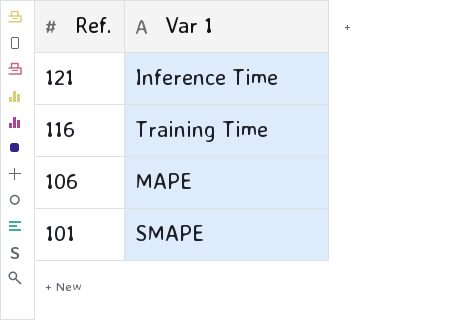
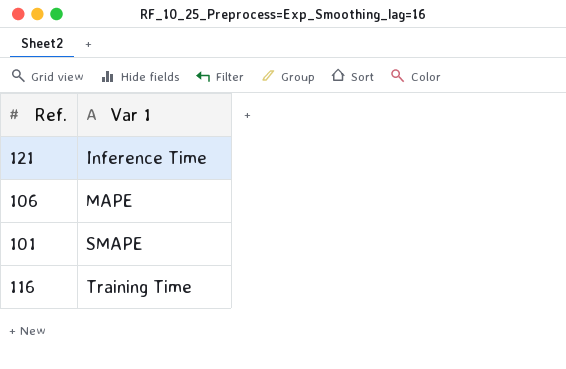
row order: Ref. descending -> Var 1 ascending

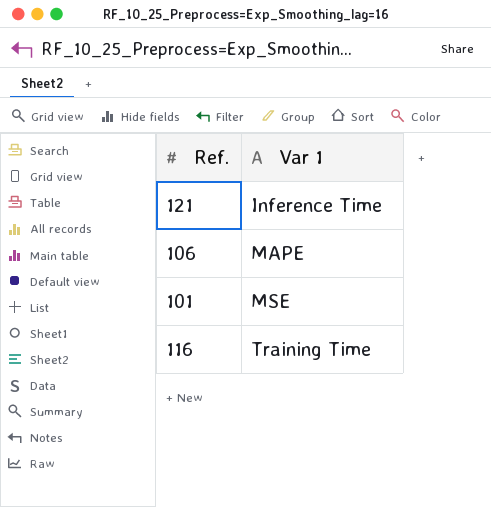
101 | Var 1: SMAPE -> MSE

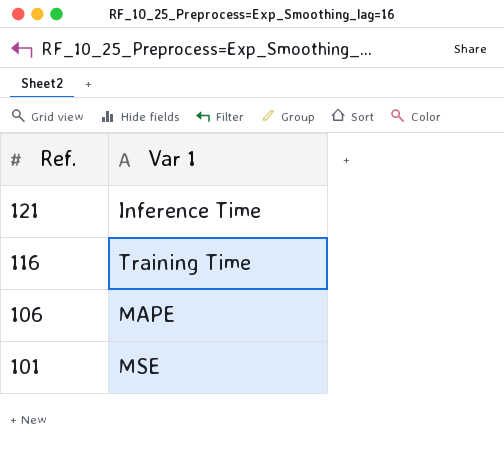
row order: Var 1 ascending -> Ref. descending

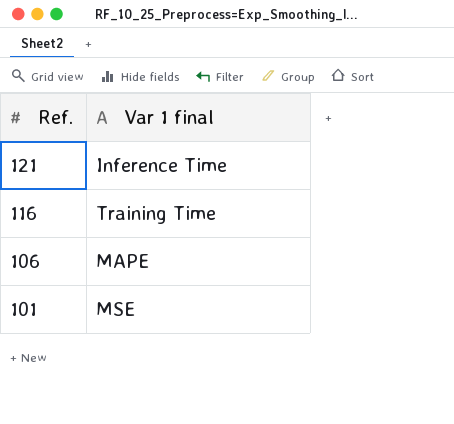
column name: Var 1 -> Var 1 final

